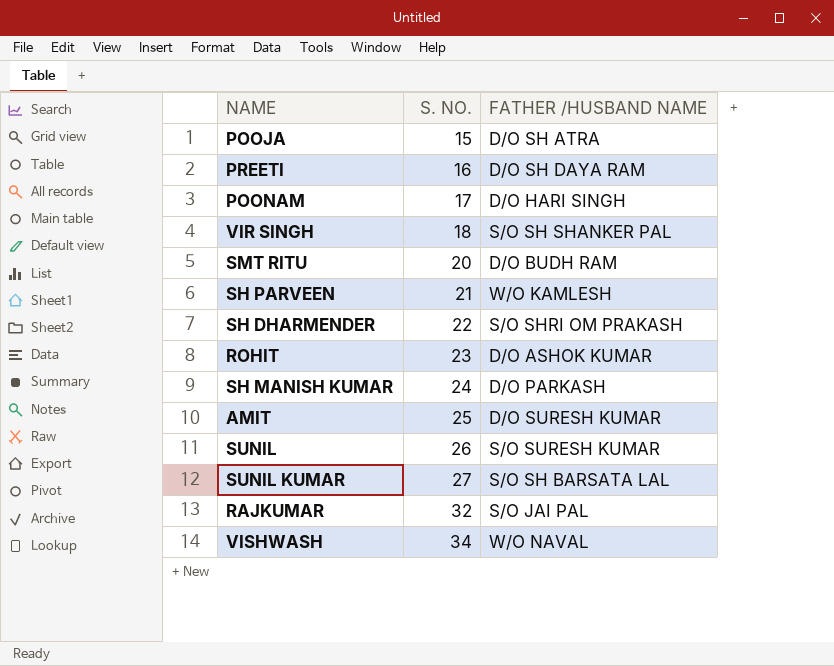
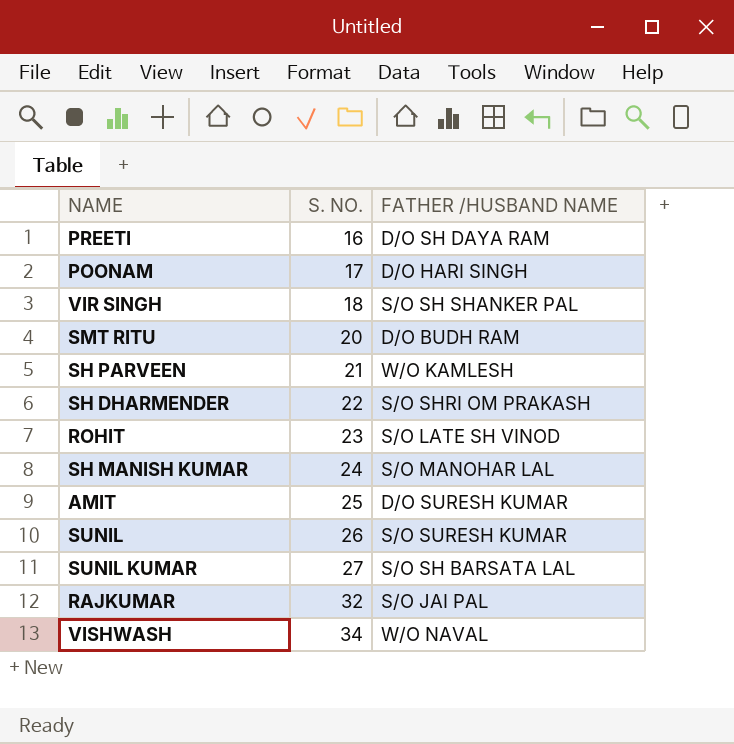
row POOJA: 15 | D/O SH ATRA -> none
ROHIT | FATHER /HUSBAND NAME: D/O ASHOK KUMAR -> S/O LATE SH VINOD
SH MANISH KUMAR | FATHER /HUSBAND NAME: D/O PARKASH -> S/O MANOHAR LAL

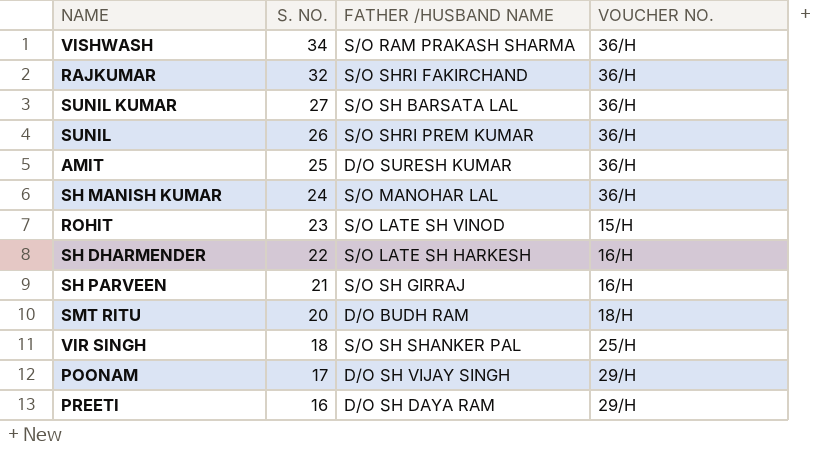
row order: S. NO. ascending -> S. NO. descending
column VOUCHER NO. | position: none -> 4
VISHWASH | FATHER /HUSBAND NAME: W/O NAVAL -> S/O RAM PRAKASH SHARMA
RAJKUMAR | FATHER /HUSBAND NAME: S/O JAI PAL -> S/O SHRI FAKIRCHAND
SUNIL | FATHER /HUSBAND NAME: S/O SURESH KUMAR -> S/O SHRI PREM KUMAR
SH DHARMENDER | FATHER /HUSBAND NAME: S/O SHRI OM PRAKASH -> S/O LATE SH HARKESH
SH PARVEEN | FATHER /HUSBAND NAME: W/O KAMLESH -> S/O SH GIRRAJ
POONAM | FATHER /HUSBAND NAME: D/O HARI SINGH -> D/O SH VIJAY SINGH

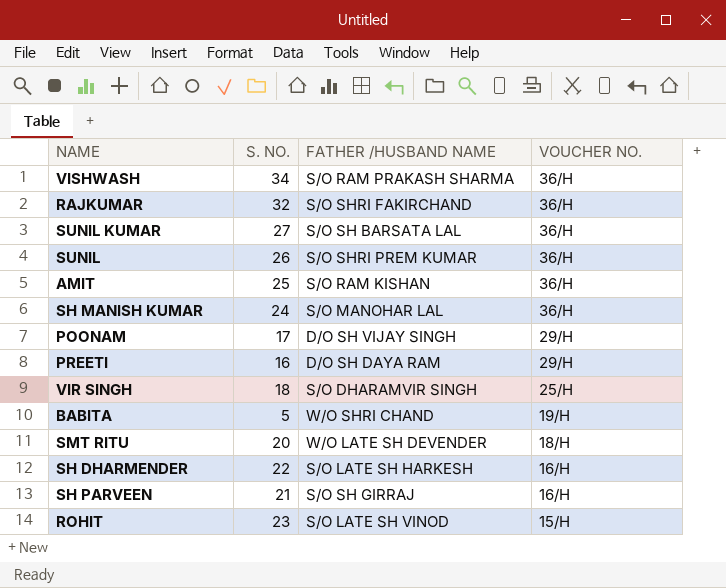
row order: S. NO. descending -> VOUCHER NO. descending
AMIT | FATHER /HUSBAND NAME: D/O SURESH KUMAR -> S/O RAM KISHAN
VIR SINGH | FATHER /HUSBAND NAME: S/O SH SHANKER PAL -> S/O DHARAMVIR SINGH
row BABITA: none -> 5 | W/O SHRI CHAND | 19/H
SMT RITU | FATHER /HUSBAND NAME: D/O BUDH RAM -> W/O LATE SH DEVENDER

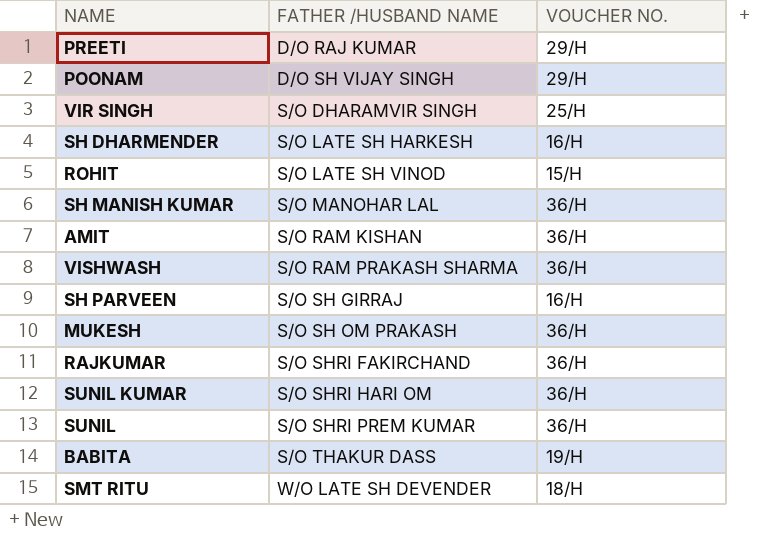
row order: VOUCHER NO. descending -> FATHER /HUSBAND NAME ascending
column S. NO. | position: 2 -> none
PREETI | FATHER /HUSBAND NAME: D/O SH DAYA RAM -> D/O RAJ KUMAR
row MUKESH: none -> S/O SH OM PRAKASH | 36/H
SUNIL KUMAR | FATHER /HUSBAND NAME: S/O SH BARSATA LAL -> S/O SHRI HARI OM
BABITA | FATHER /HUSBAND NAME: W/O SHRI CHAND -> S/O THAKUR DASS

